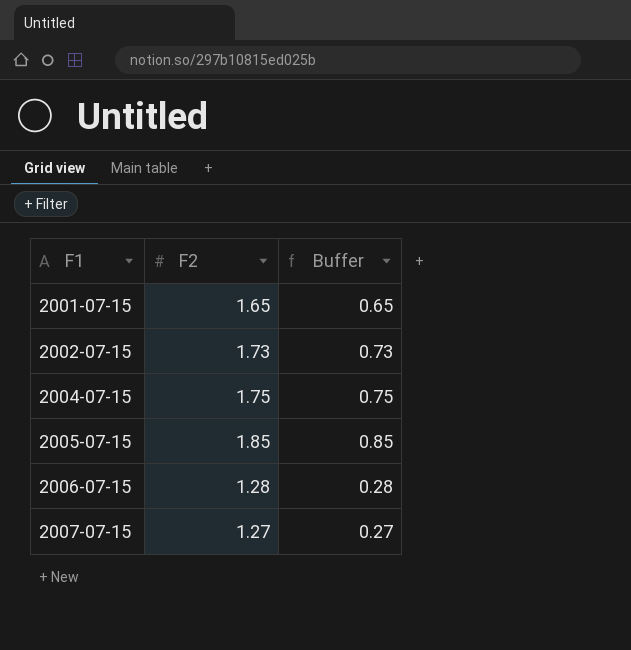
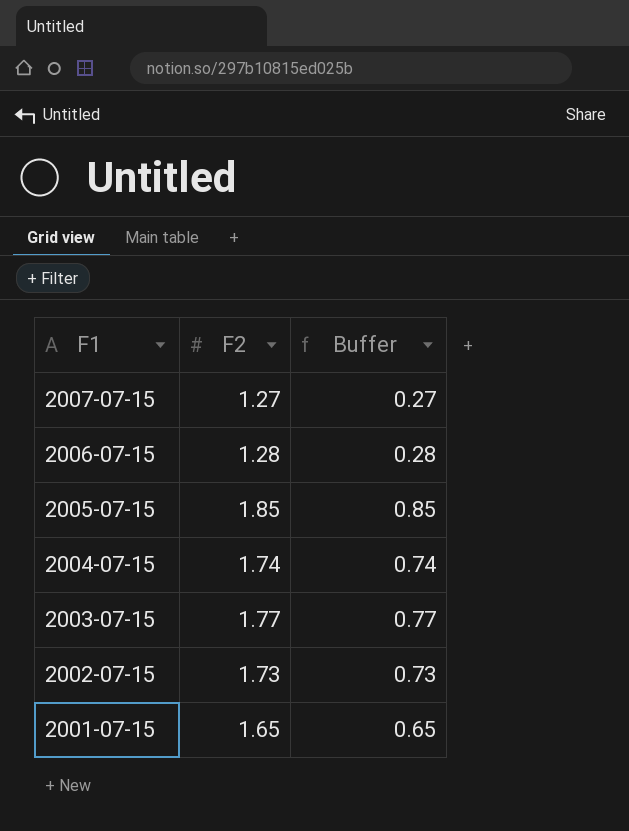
row order: F1 ascending -> F1 descending
2004-07-15 | F2: 1.75 -> 1.74
2004-07-15 | Buffer: 0.75 -> 0.74
row 2003-07-15: none -> 1.77 | 0.77

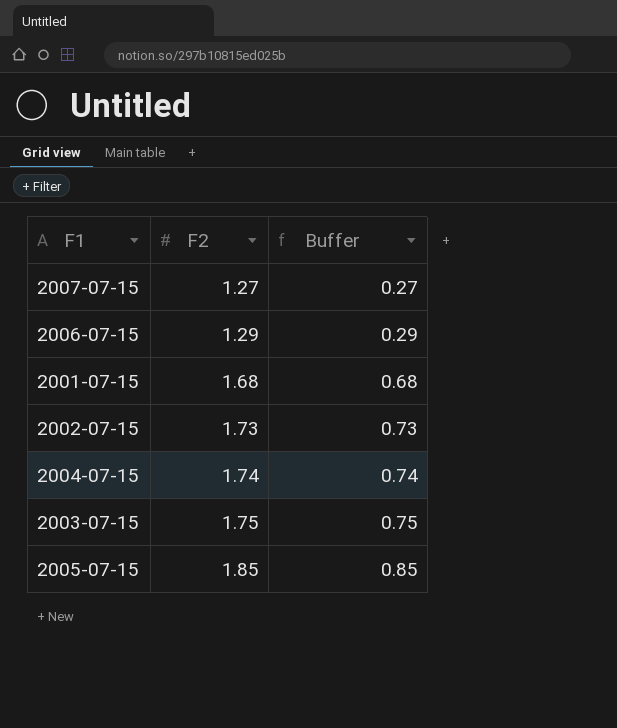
row order: F1 descending -> F2 ascending
2006-07-15 | F2: 1.28 -> 1.29
2006-07-15 | Buffer: 0.28 -> 0.29
2001-07-15 | F2: 1.65 -> 1.68
2001-07-15 | Buffer: 0.65 -> 0.68
2003-07-15 | F2: 1.77 -> 1.75
2003-07-15 | Buffer: 0.77 -> 0.75

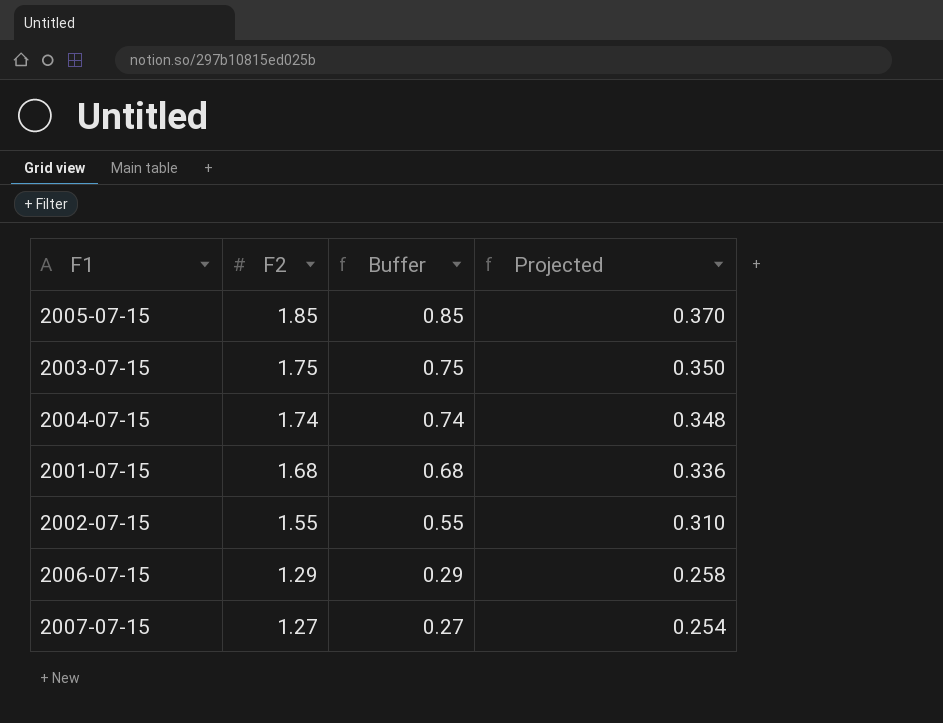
row order: F2 ascending -> F2 descending
column Projected | formula: none -> [F2] * 0.2
2002-07-15 | F2: 1.73 -> 1.55
2002-07-15 | Buffer: 0.73 -> 0.55

